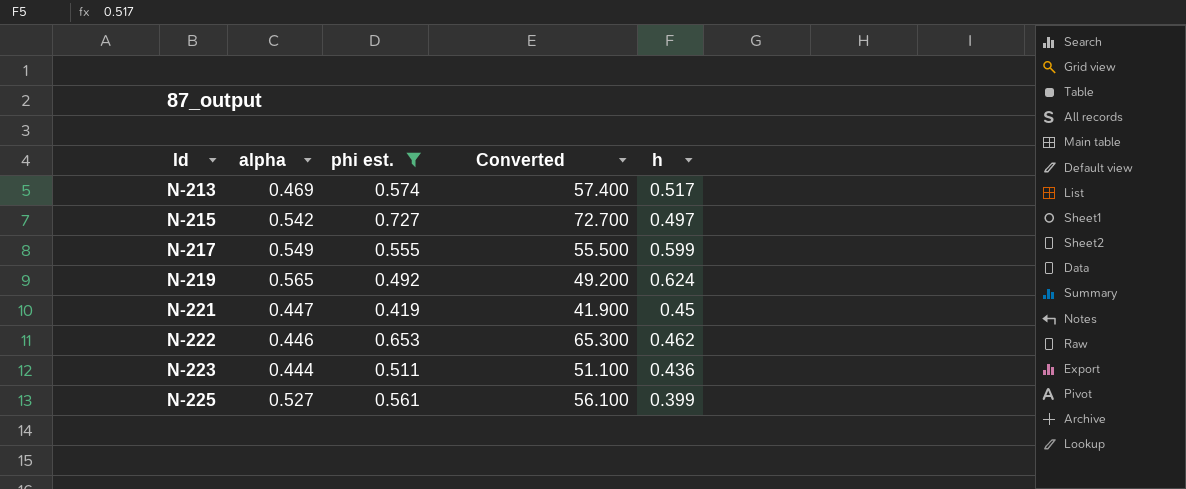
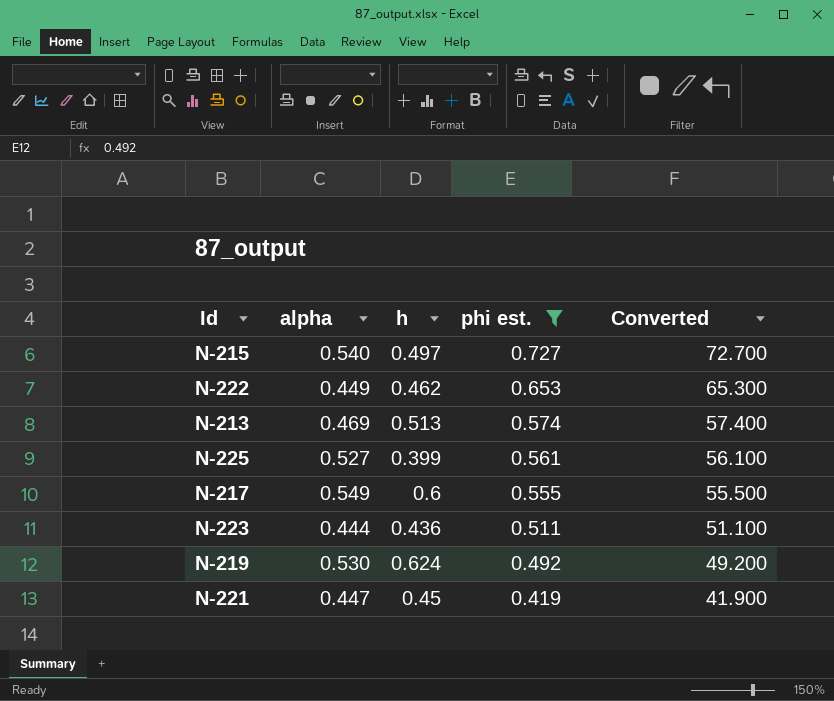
row order: Id ascending -> phi est. descending
column h | position: 5 -> 3
N-215 | alpha: 0.542 -> 0.540
N-222 | alpha: 0.446 -> 0.449
N-213 | h: 0.517 -> 0.513
N-217 | h: 0.599 -> 0.6
N-219 | alpha: 0.565 -> 0.530

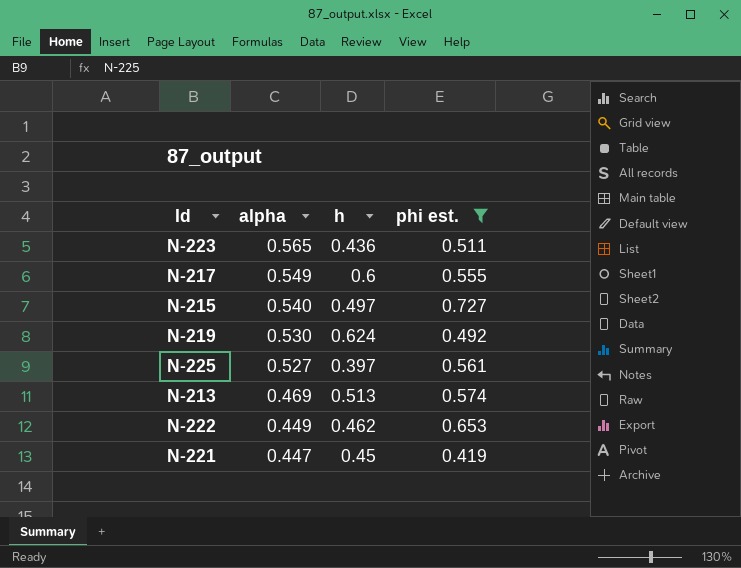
row order: phi est. descending -> alpha descending
column Converted | formula: [phi est.] * 100 -> none
N-223 | alpha: 0.444 -> 0.565
N-225 | h: 0.399 -> 0.397

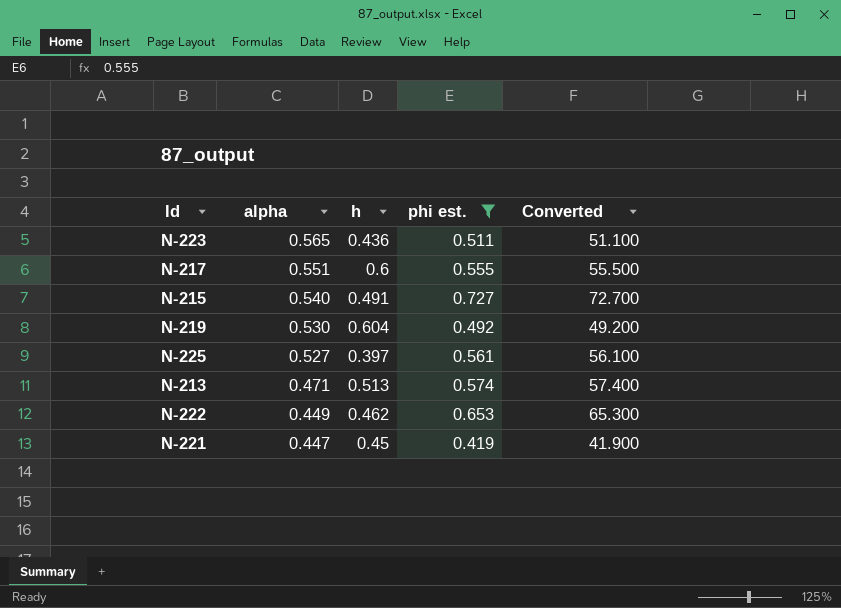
column Converted | formula: none -> [phi est.] * 100
N-217 | alpha: 0.549 -> 0.551
N-215 | h: 0.497 -> 0.491
N-219 | h: 0.624 -> 0.604
N-213 | alpha: 0.469 -> 0.471

